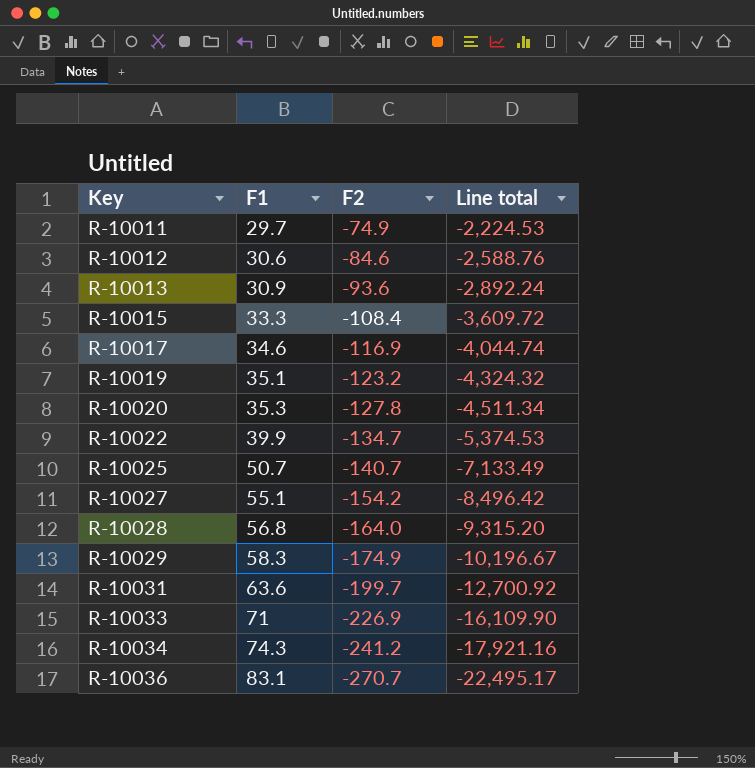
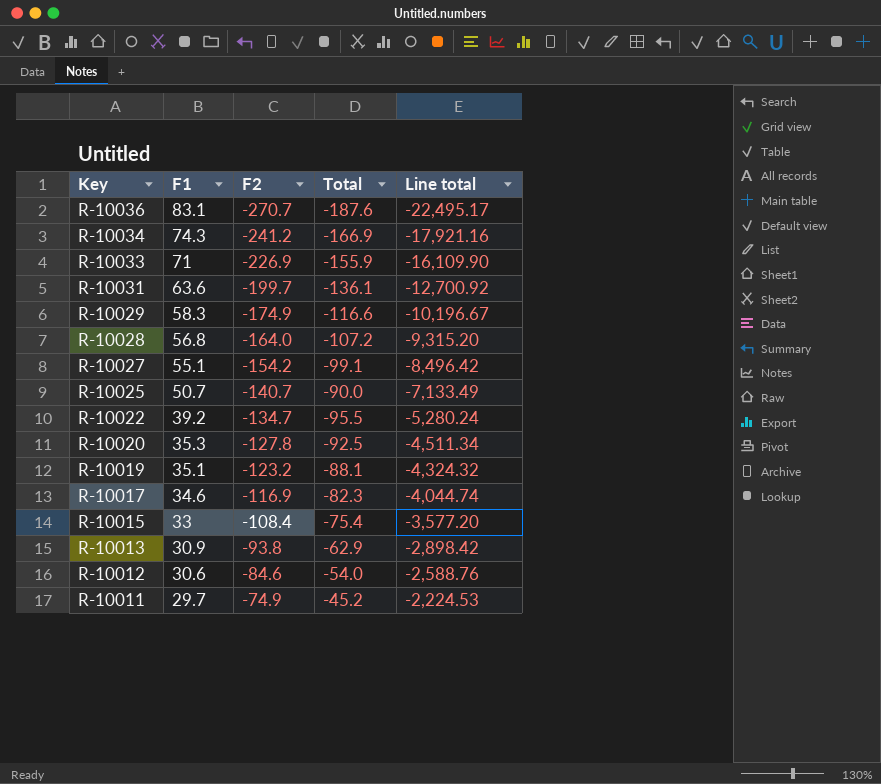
row order: Key ascending -> Key descending
column Total | formula: none -> [F1] + [F2]
R-10022 | F1: 39.9 -> 39.2
R-10022 | Line total: -5,374.53 -> -5,280.24
R-10015 | F1: 33.3 -> 33
R-10015 | Line total: -3,609.72 -> -3,577.20
R-10013 | F2: -93.6 -> -93.8
R-10013 | Line total: -2,892.24 -> -2,898.42

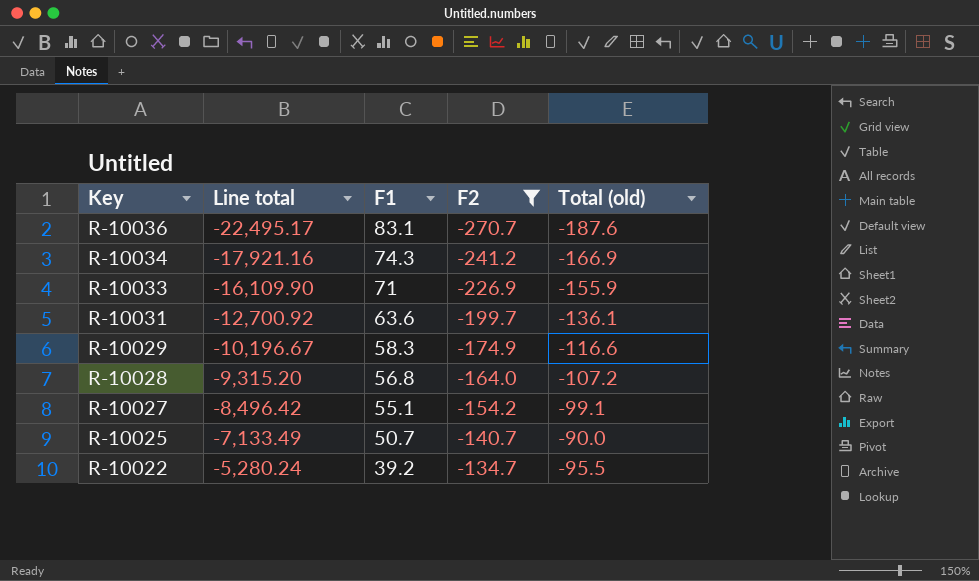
filter: none -> F2 <= -134.7
column Line total | position: 5 -> 2
column name: Total -> Total (old)

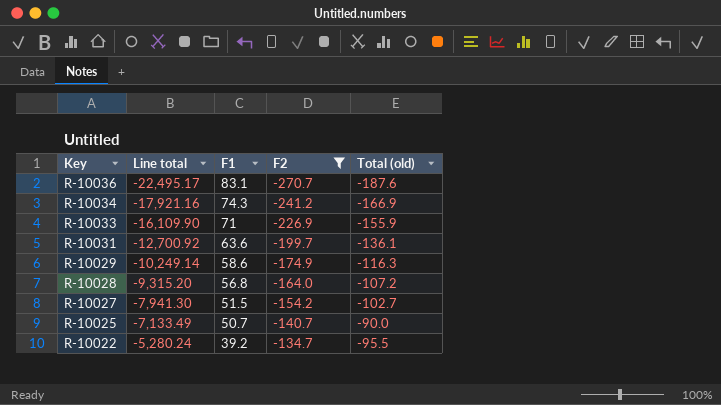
R-10029 | Line total: -10,196.67 -> -10,249.14
R-10029 | F1: 58.3 -> 58.6
R-10029 | Total (old): -116.6 -> -116.3
R-10027 | Line total: -8,496.42 -> -7,941.30
R-10027 | F1: 55.1 -> 51.5
R-10027 | Total (old): -99.1 -> -102.7

